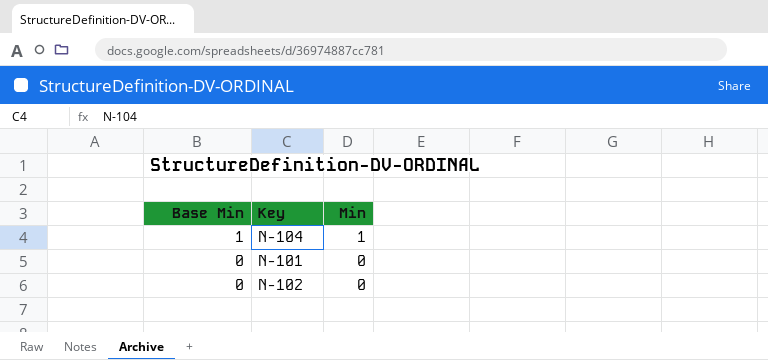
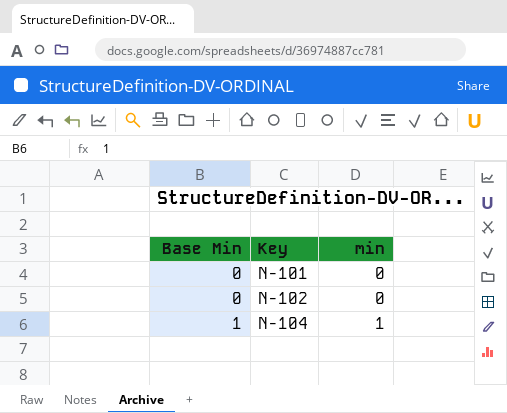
row order: Base Min descending -> Base Min ascending
column name: Min -> min

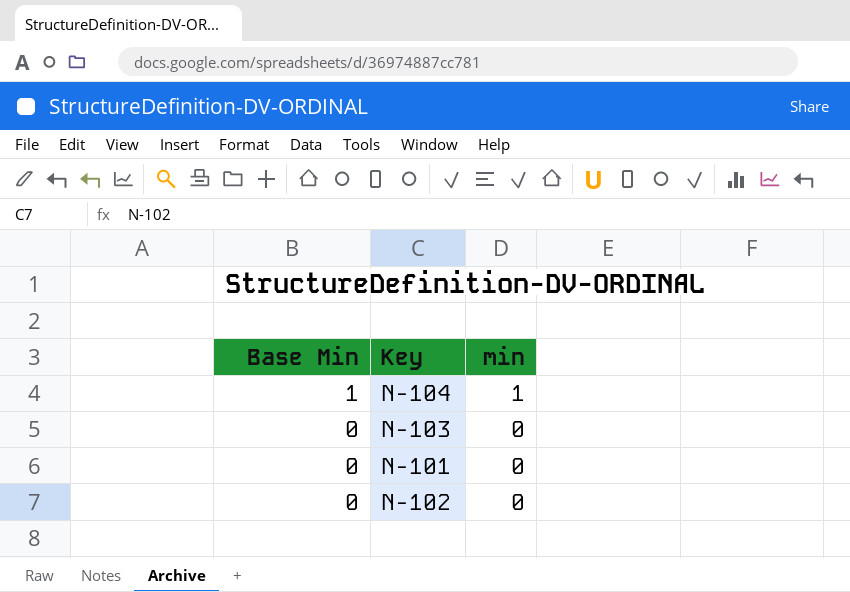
row order: Base Min ascending -> Base Min descending
row N-103: none -> 0 | 0

